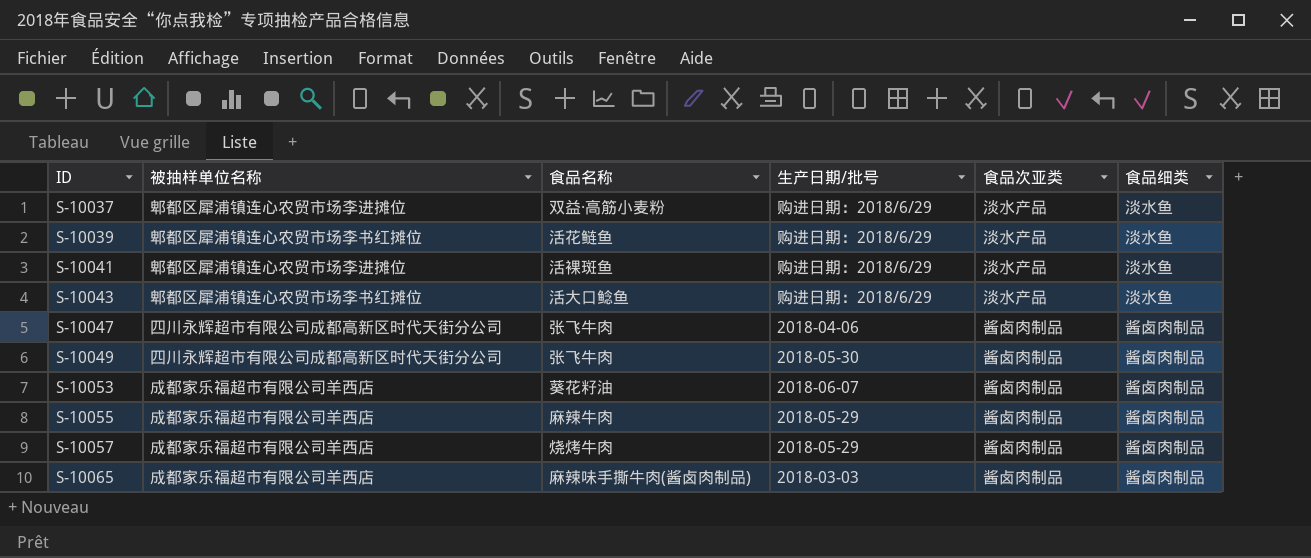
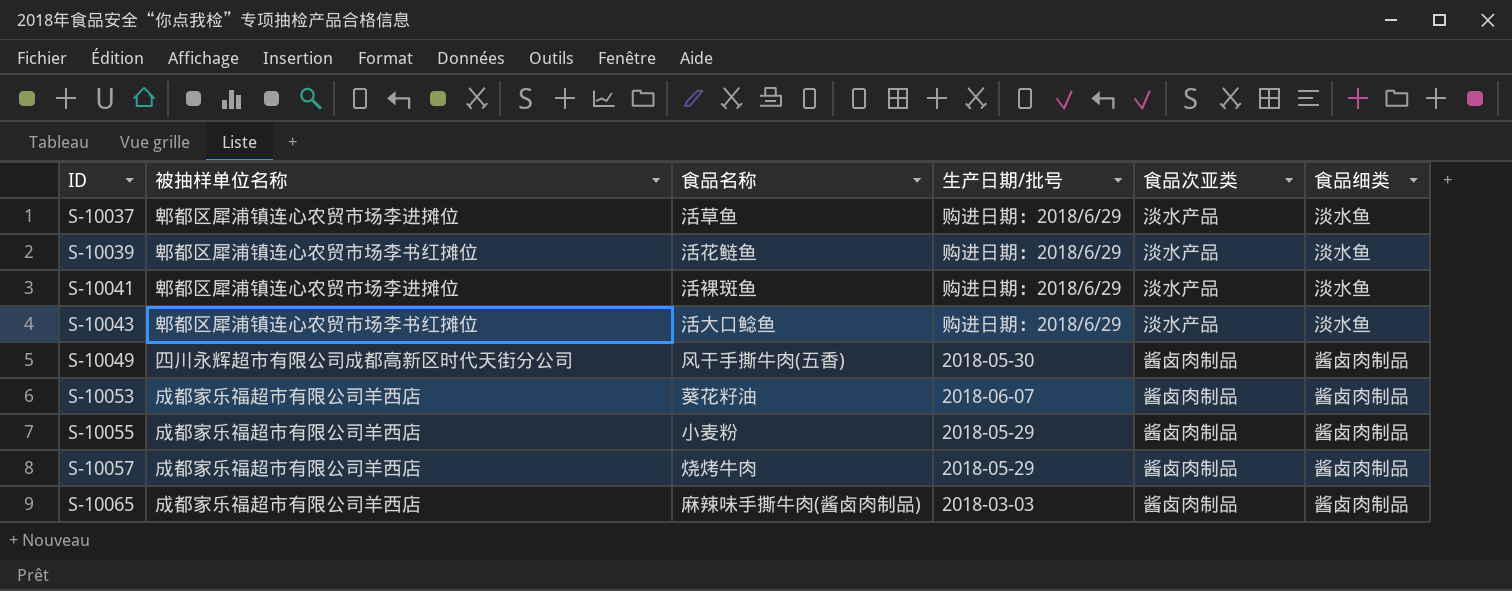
row S-10047: 四川永辉超市有限公司成都高新区时代天街分公司 | 张飞牛肉 | 2018-04-06 | 酱卤肉制品 | 酱卤肉制品 -> none
S-10037 | 食品名称: 双益·高筋小麦粉 -> 活草鱼
S-10049 | 食品名称: 张飞牛肉 -> 风干手撕牛肉(五香)
S-10055 | 食品名称: 麻辣牛肉 -> 小麦粉

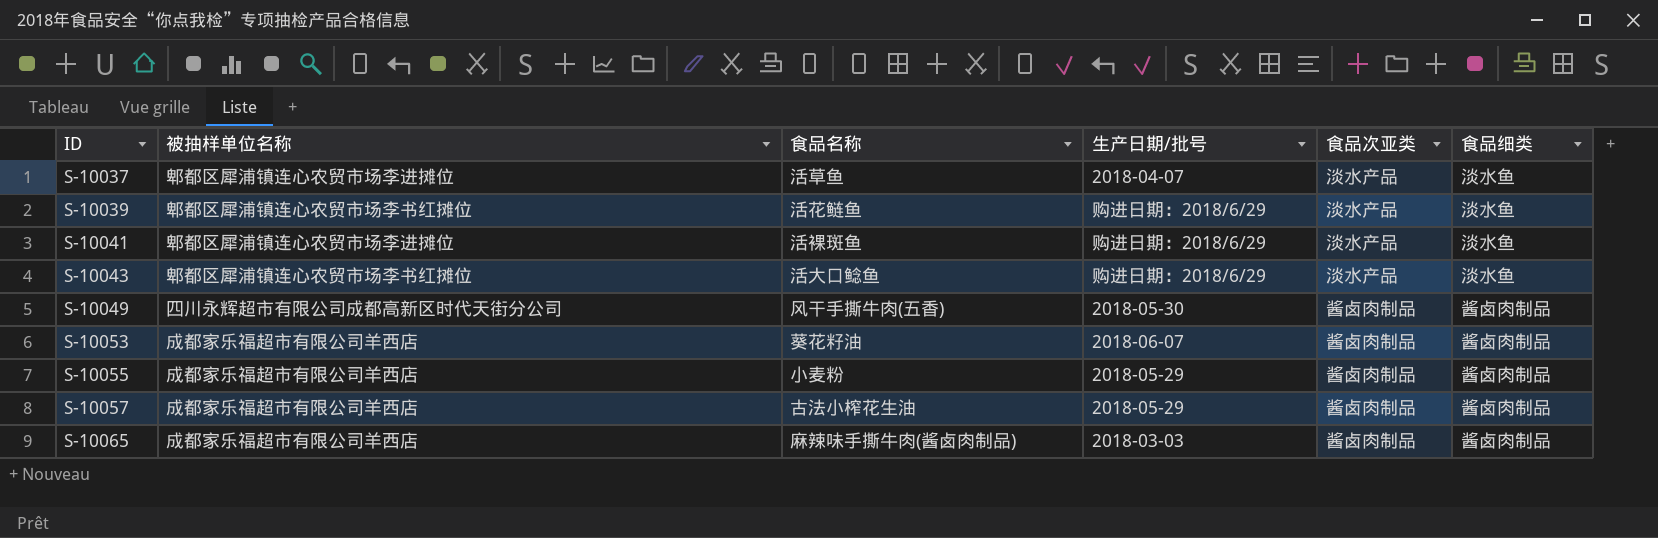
S-10037 | 生产日期/批号: 购进日期：2018/6/29 -> 2018-04-07
S-10057 | 食品名称: 烧烤牛肉 -> 古法小榨花生油

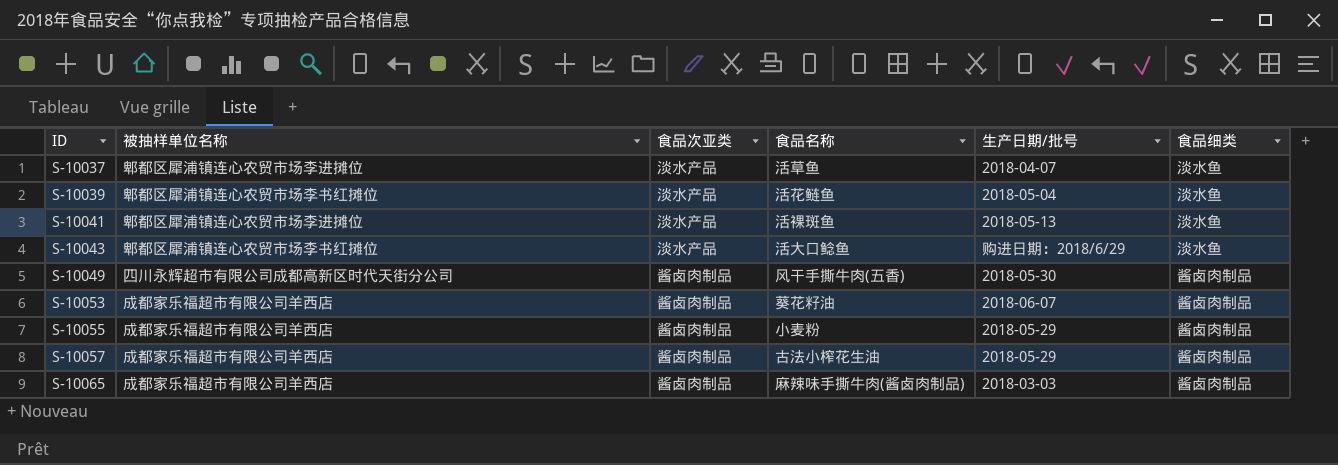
column 食品次亚类 | position: 5 -> 3
S-10039 | 生产日期/批号: 购进日期：2018/6/29 -> 2018-05-04
S-10041 | 生产日期/批号: 购进日期：2018/6/29 -> 2018-05-13

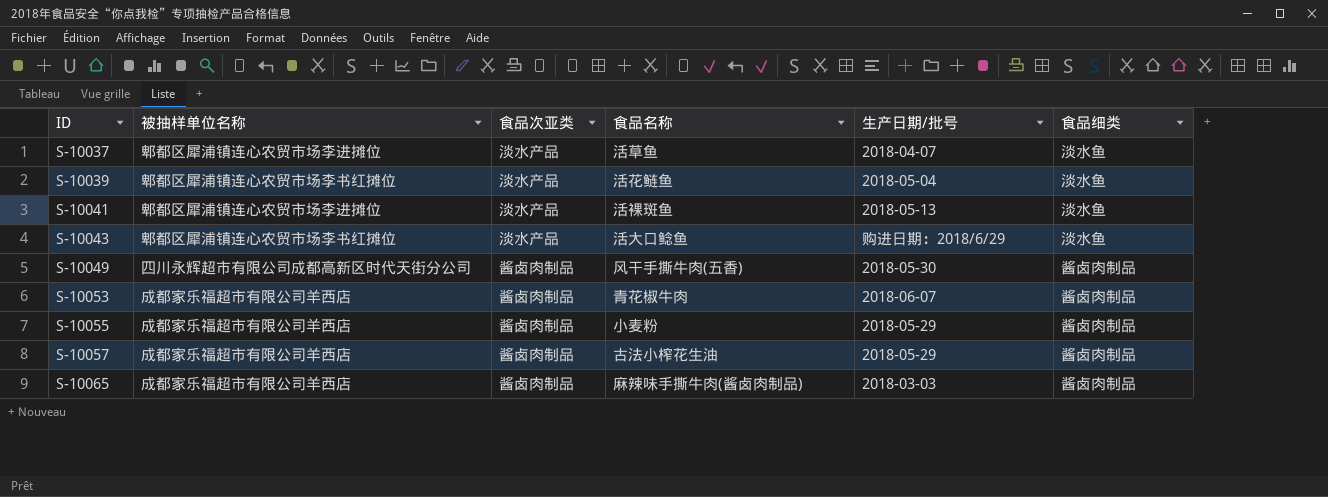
S-10053 | 食品名称: 葵花籽油 -> 青花椒牛肉

